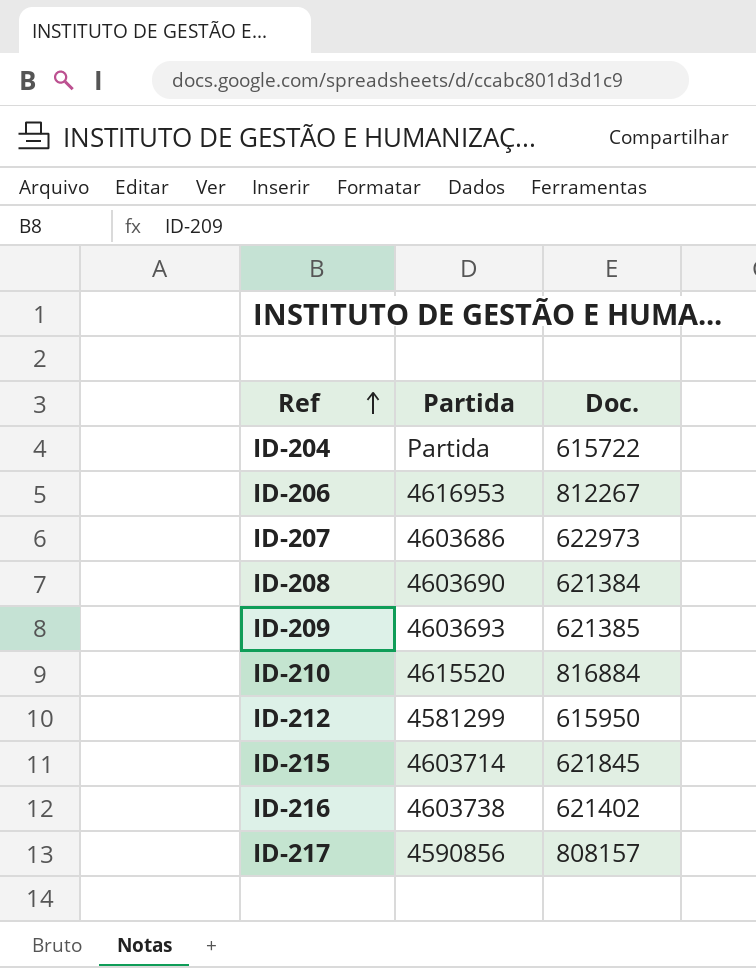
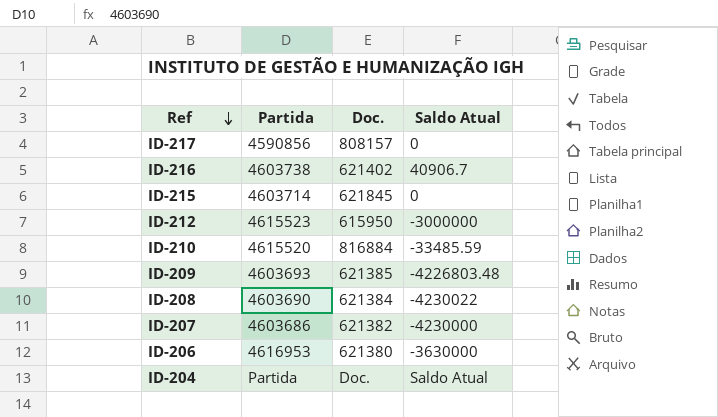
row order: Ref ascending -> Ref descending
column Saldo Atual | position: none -> 4
ID-212 | Partida: 4581299 -> 4615523
ID-207 | Doc.: 622973 -> 621382
ID-206 | Doc.: 812267 -> 621380
ID-204 | Doc.: 615722 -> Doc.

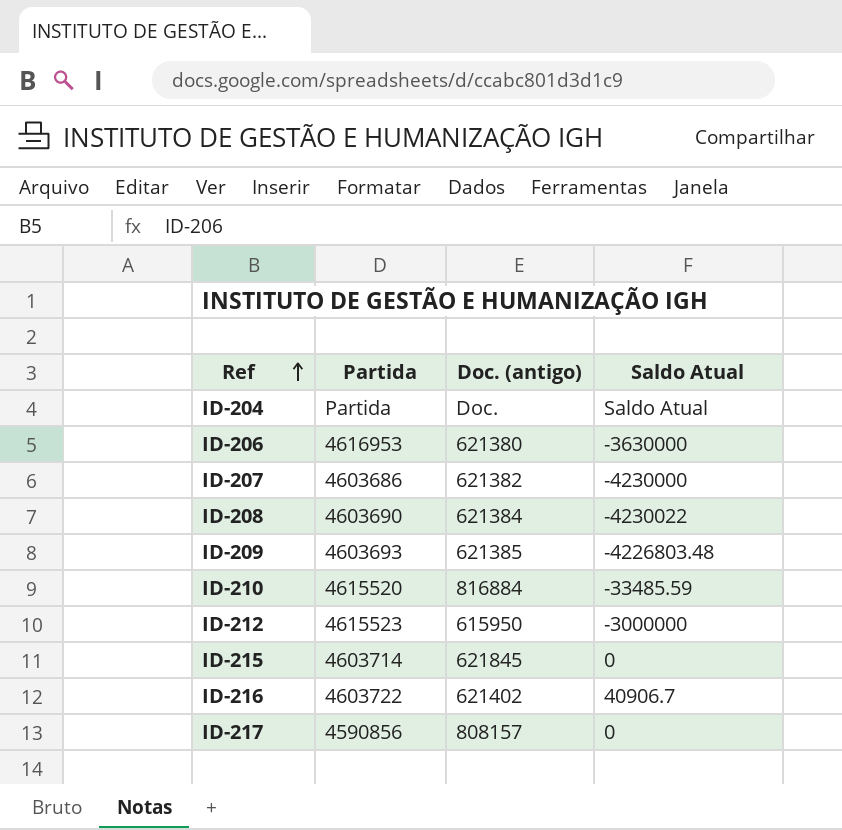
row order: Ref descending -> Ref ascending
column name: Doc. -> Doc. (antigo)
ID-216 | Partida: 4603738 -> 4603722

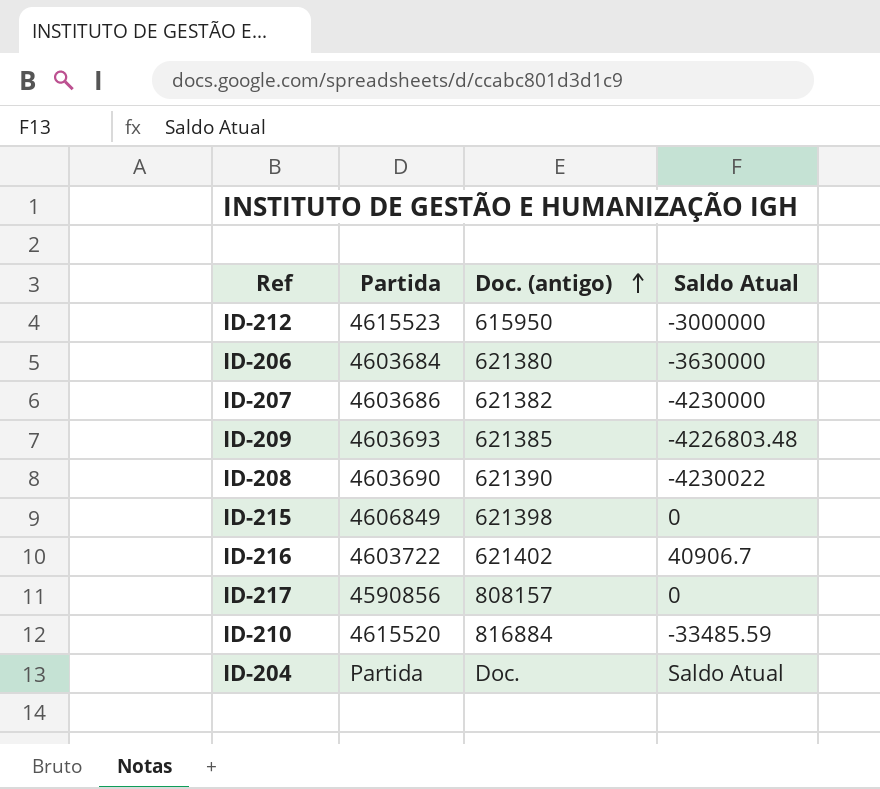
row order: Ref ascending -> Doc. (antigo) ascending
ID-206 | Partida: 4616953 -> 4603684
ID-208 | Doc. (antigo): 621384 -> 621390
ID-215 | Partida: 4603714 -> 4606849
ID-215 | Doc. (antigo): 621845 -> 621398

